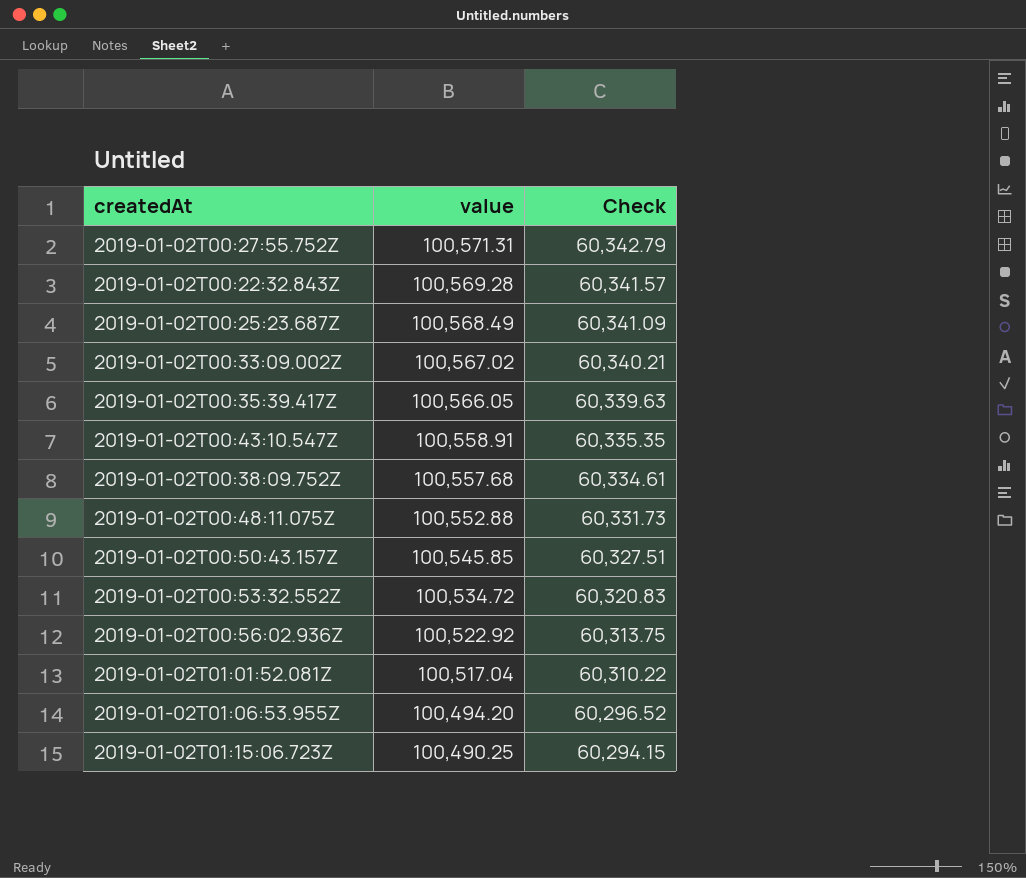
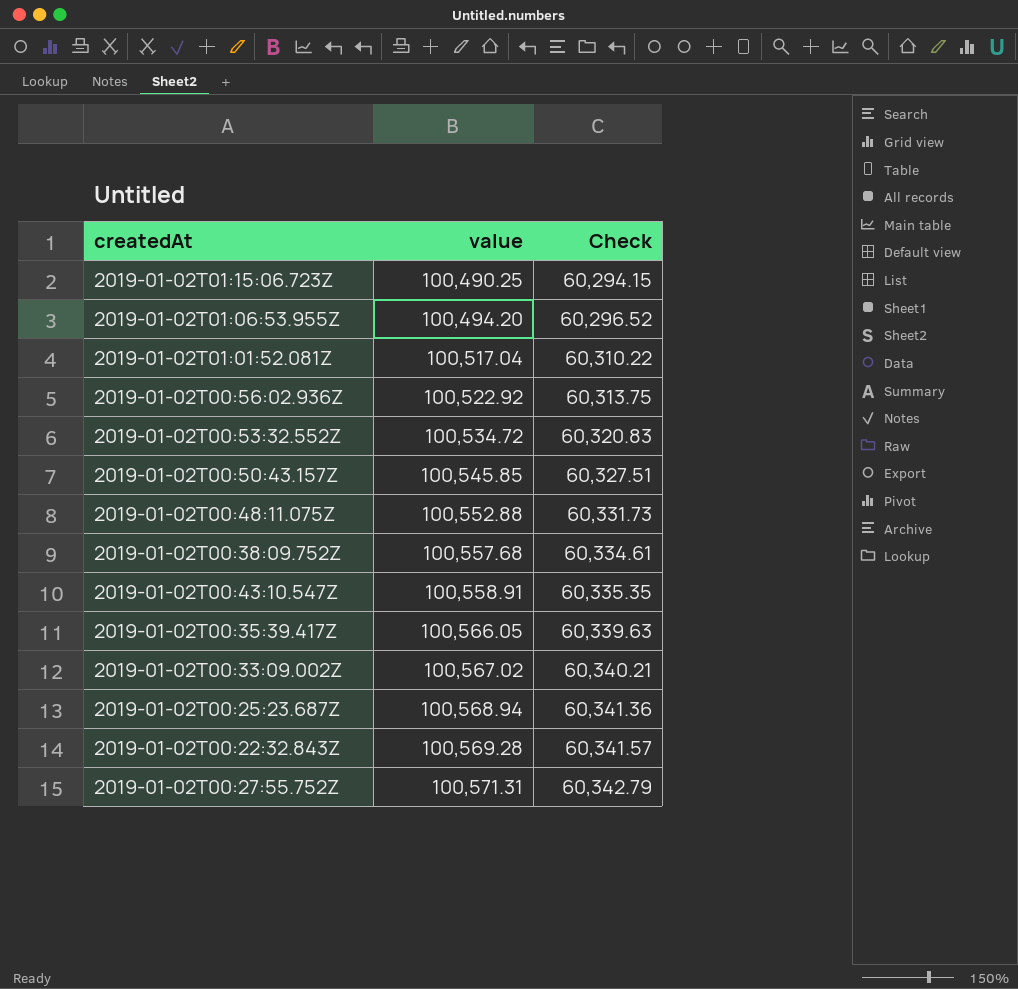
row order: value descending -> value ascending
2019-01-02T00:25:23.687Z | value: 100,568.49 -> 100,568.94
2019-01-02T00:25:23.687Z | Check: 60,341.09 -> 60,341.36

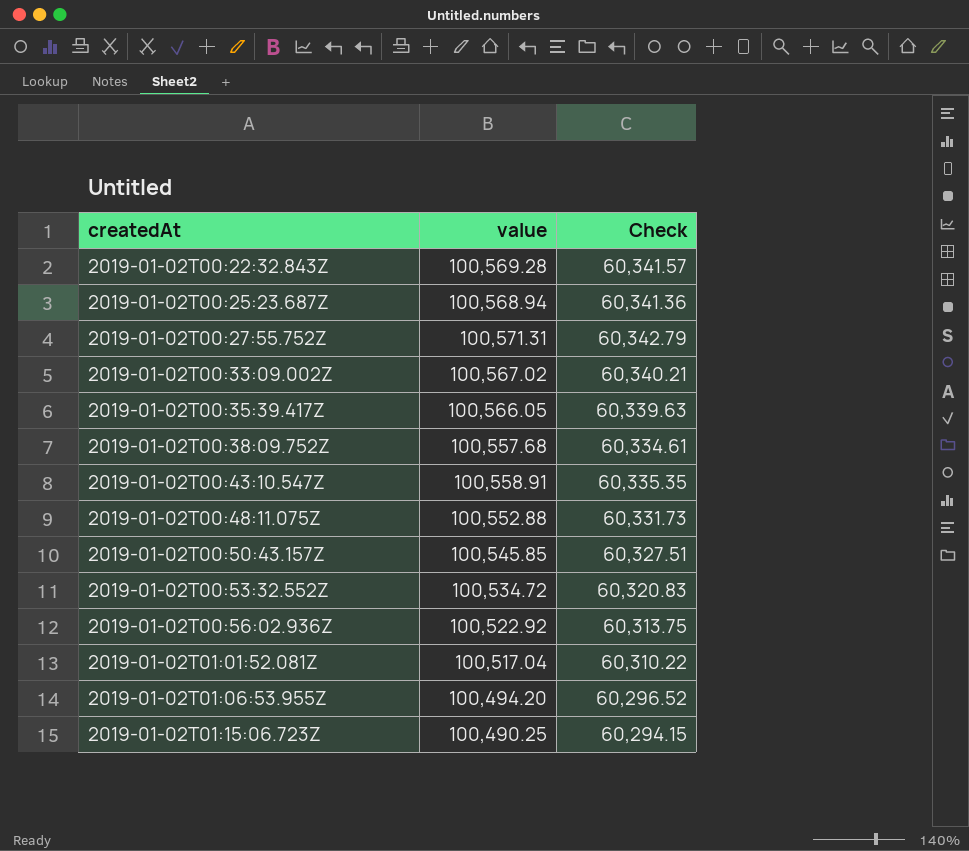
row order: value ascending -> createdAt ascending

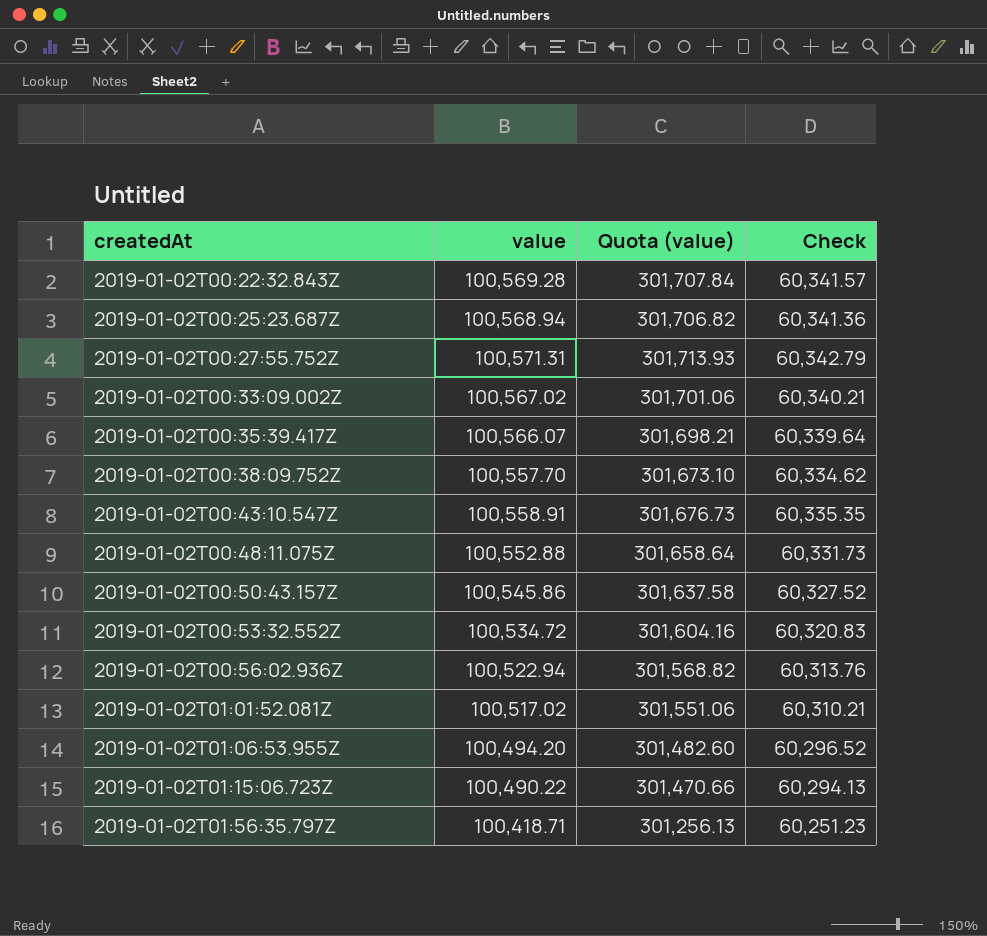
column Quota (value) | formula: none -> [value] * 3
2019-01-02T00:35:39.417Z | value: 100,566.05 -> 100,566.07
2019-01-02T00:35:39.417Z | Check: 60,339.63 -> 60,339.64
2019-01-02T00:38:09.752Z | value: 100,557.68 -> 100,557.70
2019-01-02T00:38:09.752Z | Check: 60,334.61 -> 60,334.62
2019-01-02T00:50:43.157Z | value: 100,545.85 -> 100,545.86
2019-01-02T00:50:43.157Z | Check: 60,327.51 -> 60,327.52
2019-01-02T00:56:02.936Z | value: 100,522.92 -> 100,522.94
2019-01-02T00:56:02.936Z | Check: 60,313.75 -> 60,313.76
2019-01-02T01:01:52.081Z | value: 100,517.04 -> 100,517.02
2019-01-02T01:01:52.081Z | Check: 60,310.22 -> 60,310.21
2019-01-02T01:15:06.723Z | value: 100,490.25 -> 100,490.22
2019-01-02T01:15:06.723Z | Check: 60,294.15 -> 60,294.13
row 2019-01-02T01:56:35.797Z: none -> 100,418.71 | 301,256.13 | 60,251.23

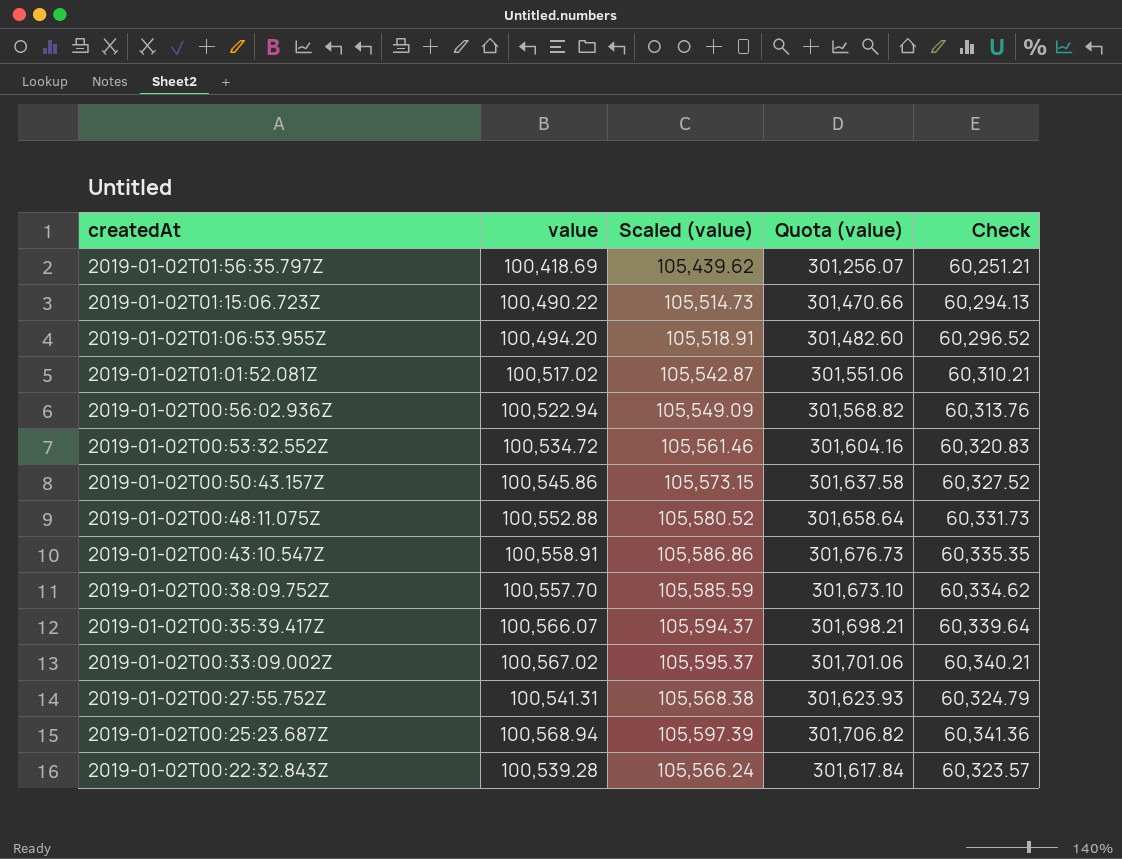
row order: createdAt ascending -> createdAt descending
column Scaled (value) | formula: none -> [value] * 1.05
2019-01-02T01:56:35.797Z | value: 100,418.71 -> 100,418.69
2019-01-02T01:56:35.797Z | Quota (value): 301,256.13 -> 301,256.07
2019-01-02T01:56:35.797Z | Check: 60,251.23 -> 60,251.21
2019-01-02T00:27:55.752Z | value: 100,571.31 -> 100,541.31
2019-01-02T00:27:55.752Z | Quota (value): 301,713.93 -> 301,623.93
2019-01-02T00:27:55.752Z | Check: 60,342.79 -> 60,324.79
2019-01-02T00:22:32.843Z | value: 100,569.28 -> 100,539.28
2019-01-02T00:22:32.843Z | Quota (value): 301,707.84 -> 301,617.84
2019-01-02T00:22:32.843Z | Check: 60,341.57 -> 60,323.57

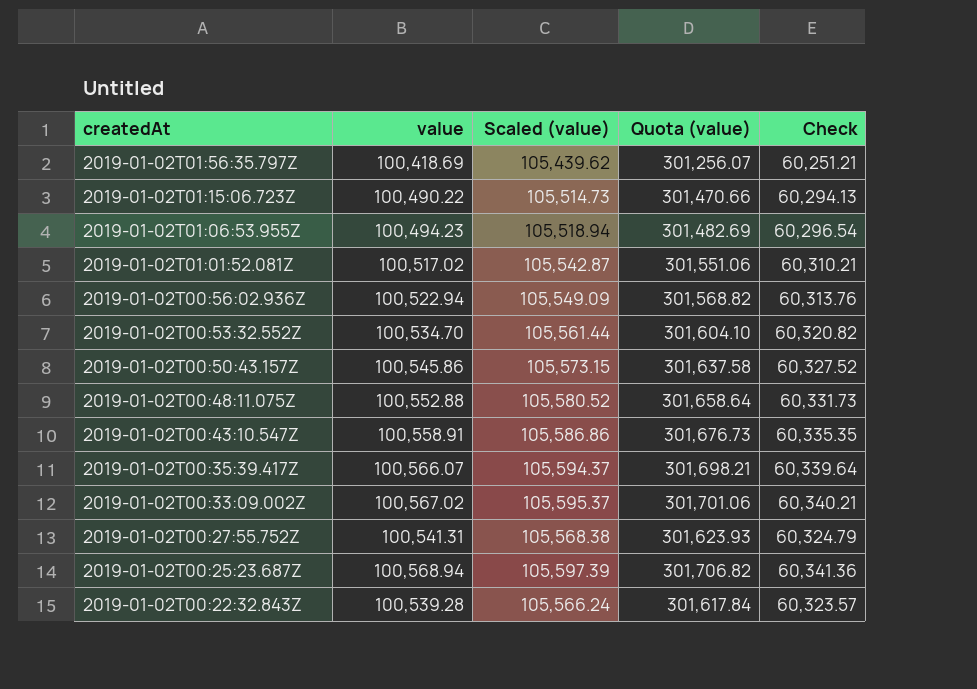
row 2019-01-02T00:38:09.752Z: 100,557.70 | 105,585.59 | 301,673.10 | 60,334.62 -> none
2019-01-02T01:06:53.955Z | value: 100,494.20 -> 100,494.23
2019-01-02T01:06:53.955Z | Scaled (value): 105,518.91 -> 105,518.94
2019-01-02T01:06:53.955Z | Quota (value): 301,482.60 -> 301,482.69
2019-01-02T01:06:53.955Z | Check: 60,296.52 -> 60,296.54
2019-01-02T00:53:32.552Z | value: 100,534.72 -> 100,534.70
2019-01-02T00:53:32.552Z | Scaled (value): 105,561.46 -> 105,561.44
2019-01-02T00:53:32.552Z | Quota (value): 301,604.16 -> 301,604.10
2019-01-02T00:53:32.552Z | Check: 60,320.83 -> 60,320.82

